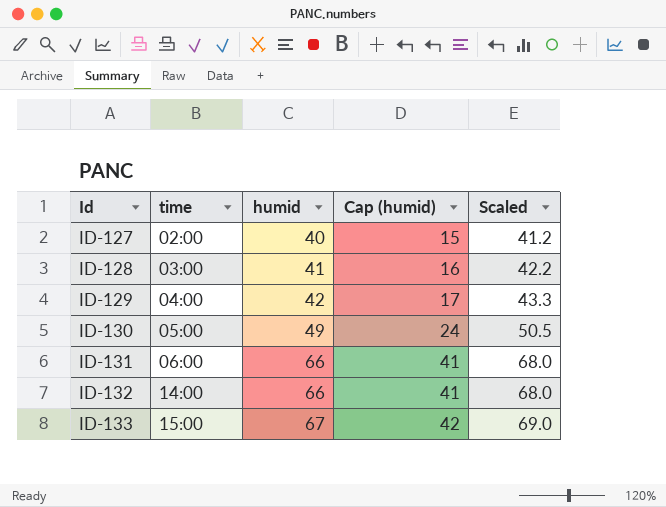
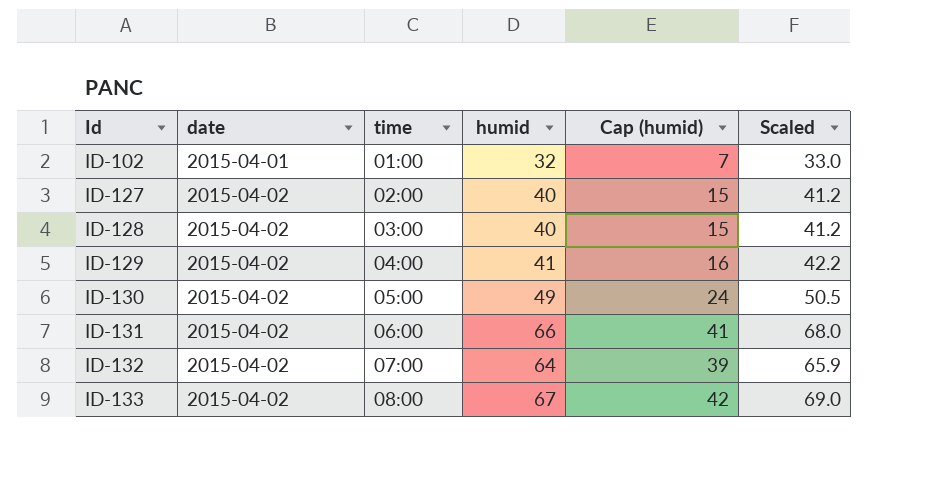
column date | position: none -> 2
row ID-102: none -> 2015-04-01 | 01:00 | 32 | 7 | 33.0
ID-128 | humid: 41 -> 40
ID-128 | Cap (humid): 16 -> 15
ID-128 | Scaled: 42.2 -> 41.2
ID-129 | humid: 42 -> 41
ID-129 | Cap (humid): 17 -> 16
ID-129 | Scaled: 43.3 -> 42.2
ID-132 | time: 14:00 -> 07:00
ID-132 | humid: 66 -> 64
ID-132 | Cap (humid): 41 -> 39
ID-132 | Scaled: 68.0 -> 65.9
ID-133 | time: 15:00 -> 08:00

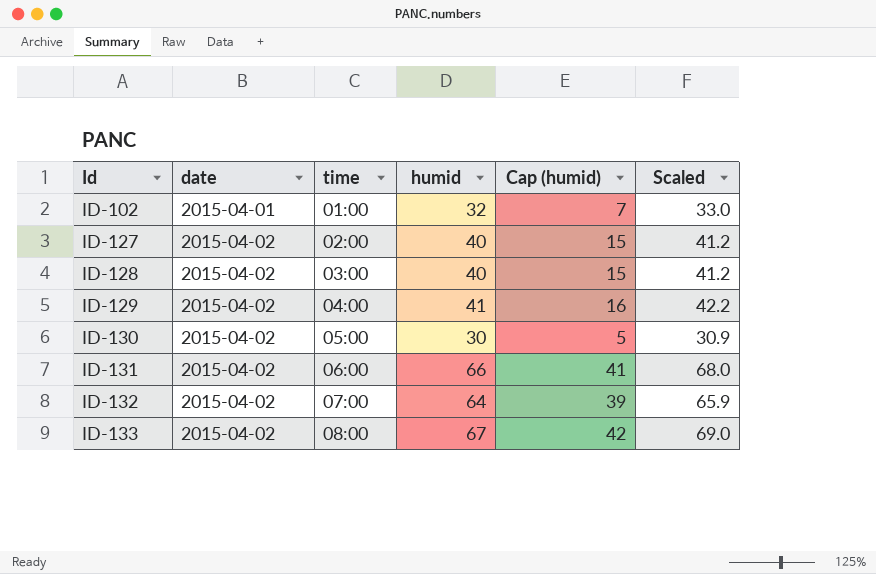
ID-130 | humid: 49 -> 30
ID-130 | Cap (humid): 24 -> 5
ID-130 | Scaled: 50.5 -> 30.9

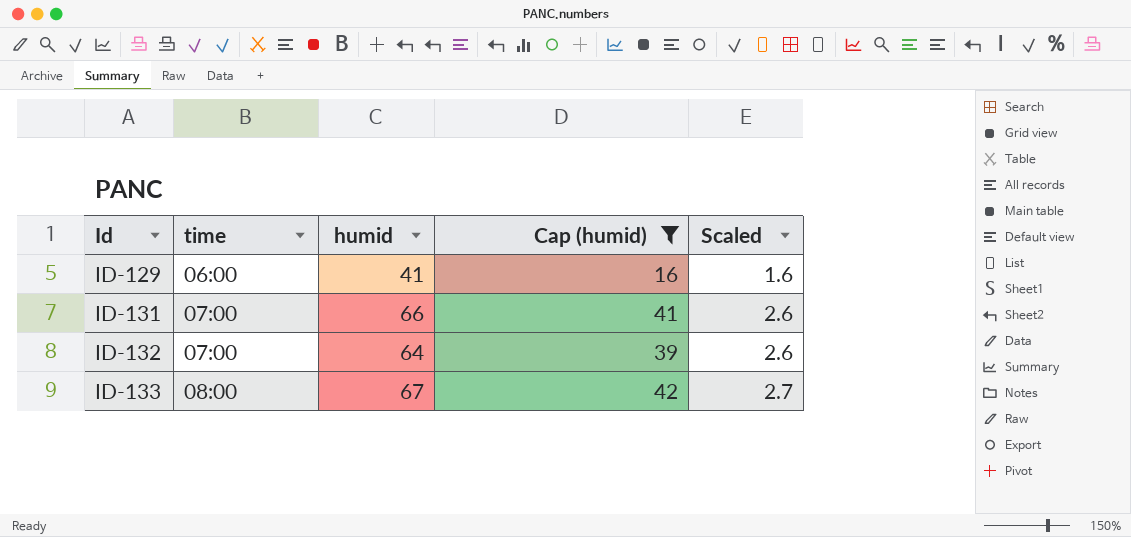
filter: none -> Cap (humid) >= 16
column date | position: 2 -> none
column Scaled | formula: [humid] * 1.03 -> [humid] * 0.04
ID-129 | time: 04:00 -> 06:00
ID-131 | time: 06:00 -> 07:00

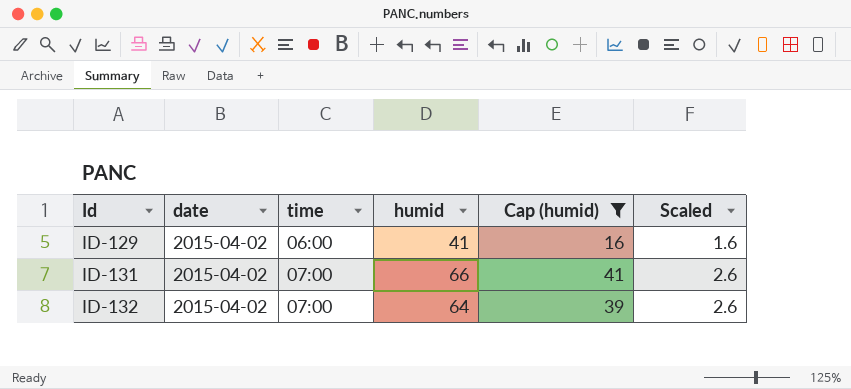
column date | position: none -> 2
row ID-133: 08:00 | 67 | 42 | 2.7 -> none

